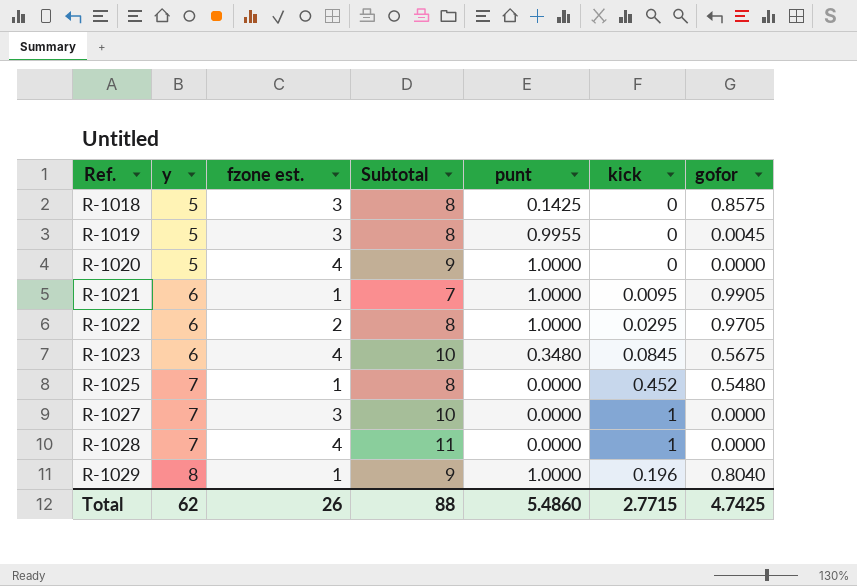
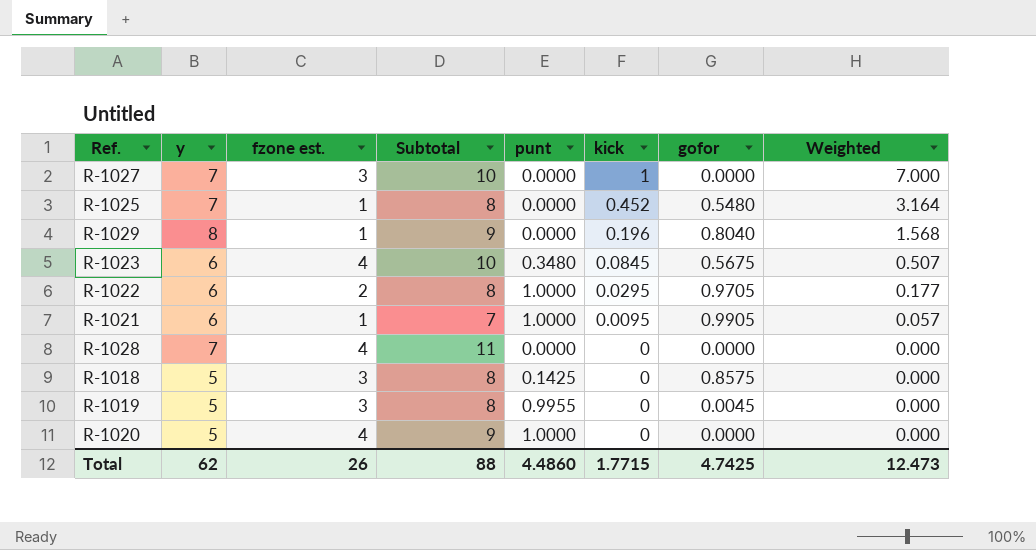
row order: Ref. ascending -> kick descending
column Weighted | formula: none -> [y] * [kick]
R-1029 | punt: 1.0000 -> 0.0000
R-1028 | kick: 1 -> 0
Total | punt: 5.4860 -> 4.4860
Total | kick: 2.7715 -> 1.7715

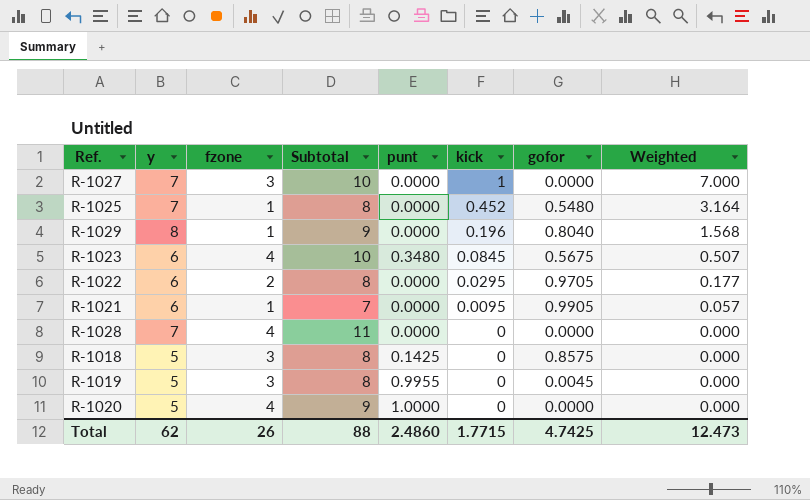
column name: fzone est. -> fzone
R-1022 | punt: 1.0000 -> 0.0000
R-1021 | punt: 1.0000 -> 0.0000
Total | punt: 4.4860 -> 2.4860

